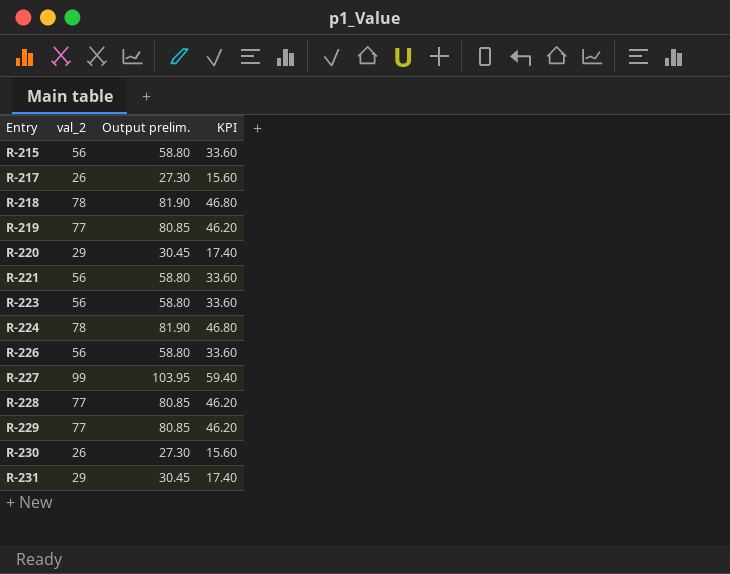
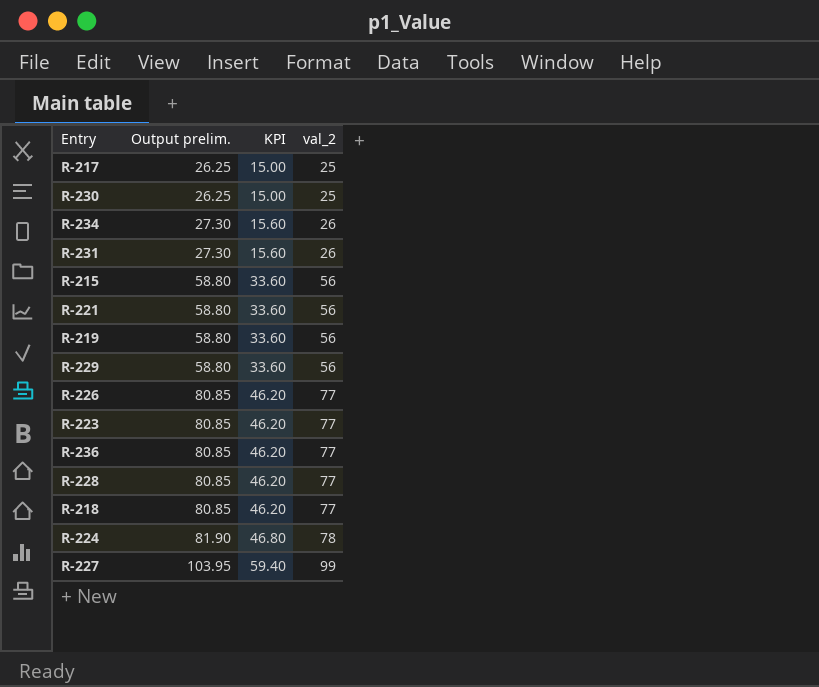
row order: Entry ascending -> Output prelim. ascending
column val_2 | position: 2 -> 4
row R-220: 29 | 30.45 | 17.40 -> none
R-217 | Output prelim.: 27.30 -> 26.25
R-217 | KPI: 15.60 -> 15.00
R-217 | val_2: 26 -> 25
R-230 | Output prelim.: 27.30 -> 26.25
R-230 | KPI: 15.60 -> 15.00
R-230 | val_2: 26 -> 25
row R-234: none -> 27.30 | 15.60 | 26
R-231 | Output prelim.: 30.45 -> 27.30
R-231 | KPI: 17.40 -> 15.60
R-231 | val_2: 29 -> 26
R-219 | Output prelim.: 80.85 -> 58.80
R-219 | KPI: 46.20 -> 33.60
R-219 | val_2: 77 -> 56
R-229 | Output prelim.: 80.85 -> 58.80
R-229 | KPI: 46.20 -> 33.60
R-229 | val_2: 77 -> 56
R-226 | Output prelim.: 58.80 -> 80.85
R-226 | KPI: 33.60 -> 46.20
R-226 | val_2: 56 -> 77
R-223 | Output prelim.: 58.80 -> 80.85
R-223 | KPI: 33.60 -> 46.20
R-223 | val_2: 56 -> 77
row R-236: none -> 80.85 | 46.20 | 77
R-218 | Output prelim.: 81.90 -> 80.85
R-218 | KPI: 46.80 -> 46.20
R-218 | val_2: 78 -> 77

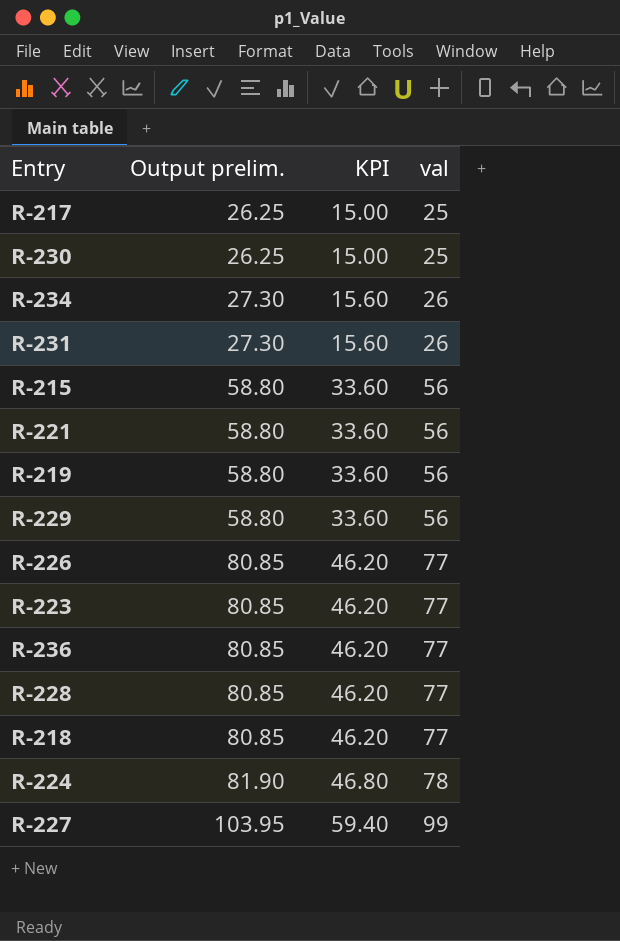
column name: val_2 -> val

